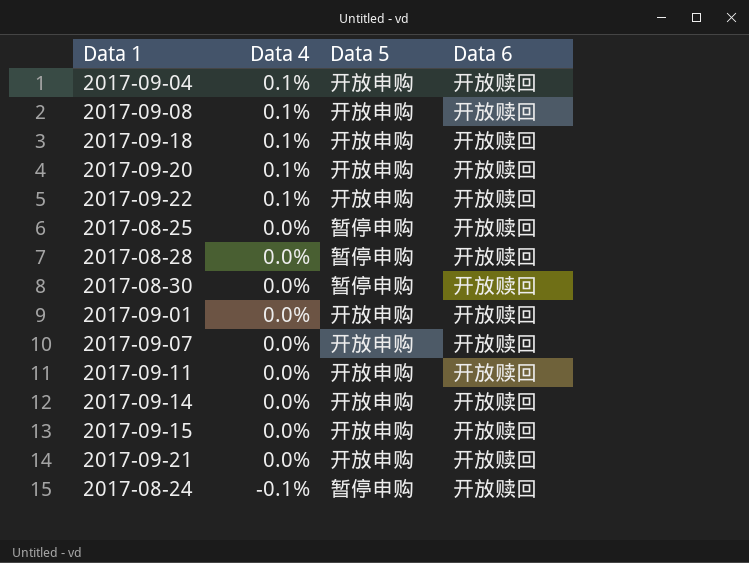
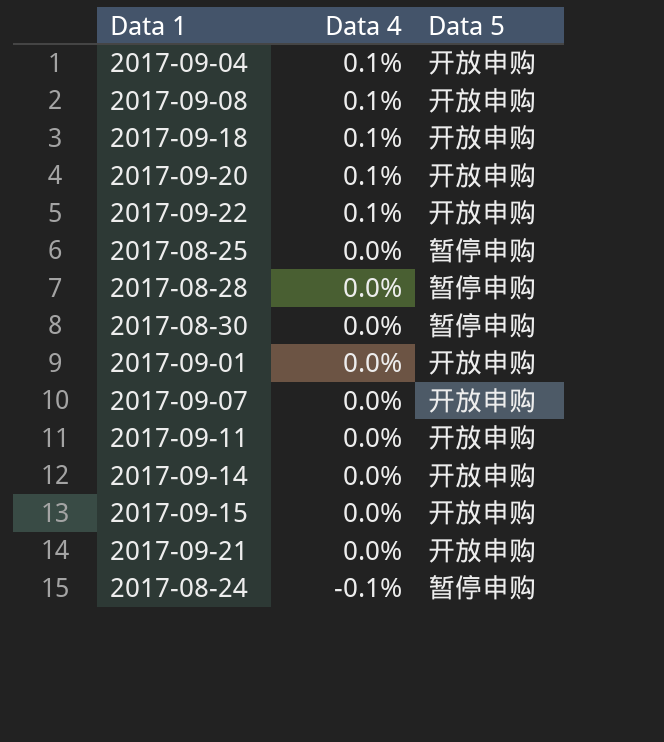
column Data 6 | position: 4 -> none

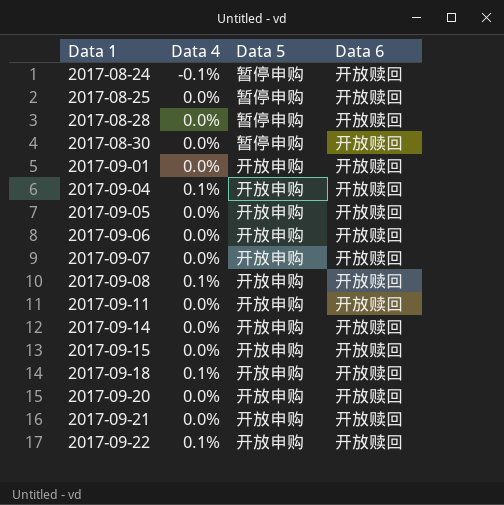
row order: Data 4 descending -> Data 1 ascending
column Data 6 | position: none -> 4
row 2017-09-05: none -> 0.0% | 开放申购 | 开放赎回
row 2017-09-06: none -> 0.0% | 开放申购 | 开放赎回
2017-09-20 | Data 4: 0.1% -> 0.0%

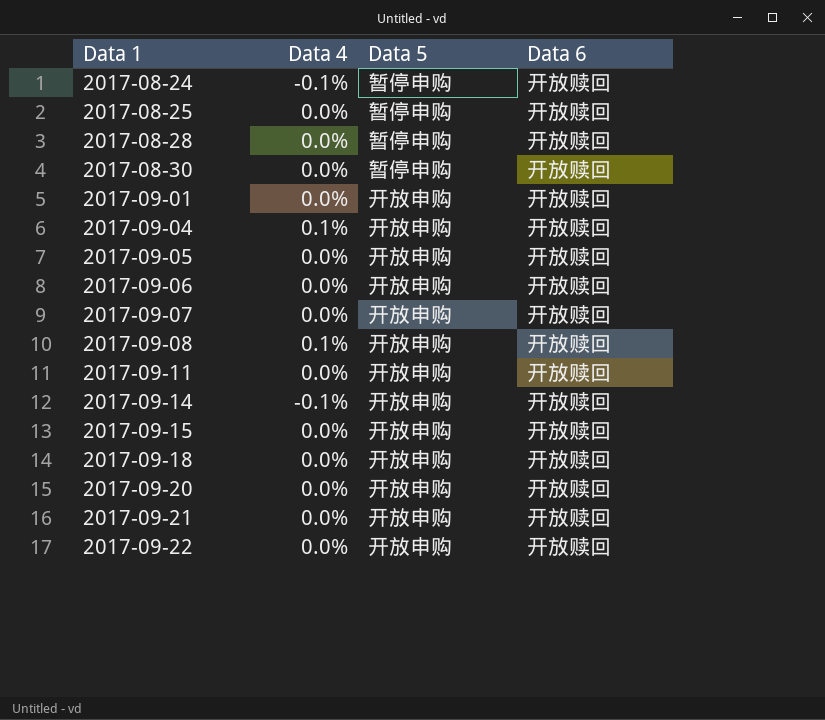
2017-09-14 | Data 4: 0.0% -> -0.1%
2017-09-18 | Data 4: 0.1% -> 0.0%
2017-09-22 | Data 4: 0.1% -> 0.0%

